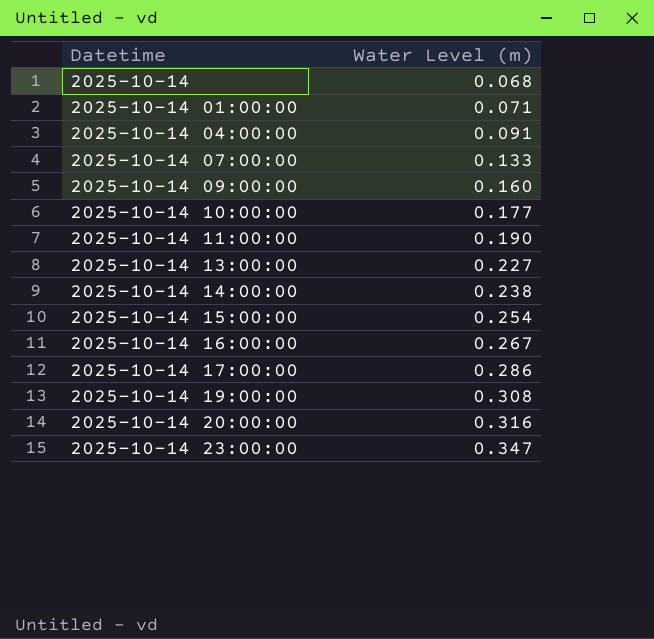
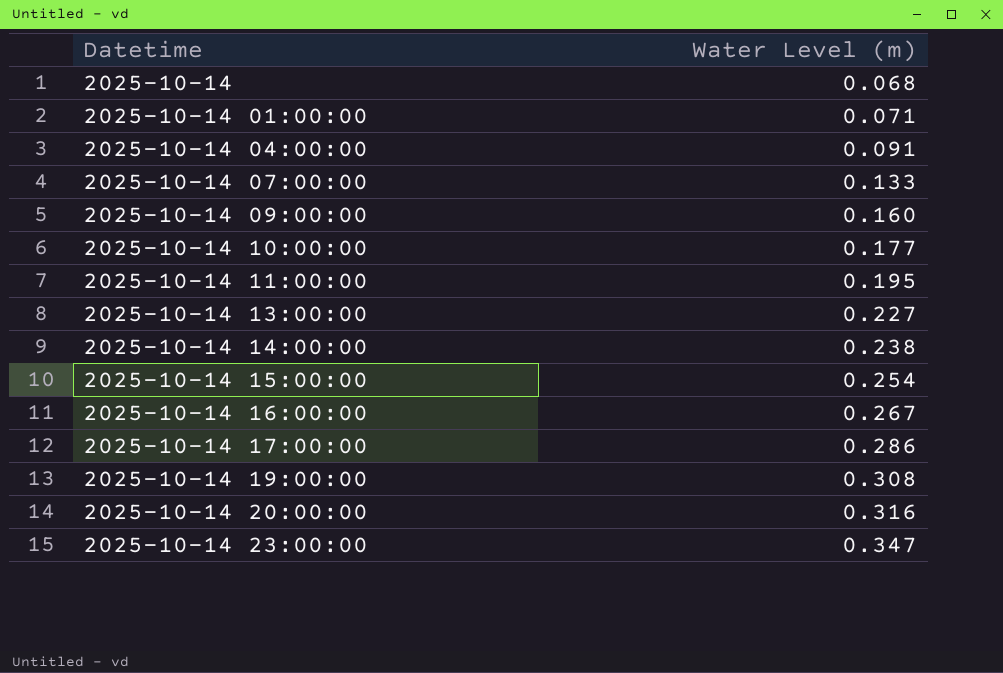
2025-10-14 11:00:00 | Water Level (m): 0.190 -> 0.195

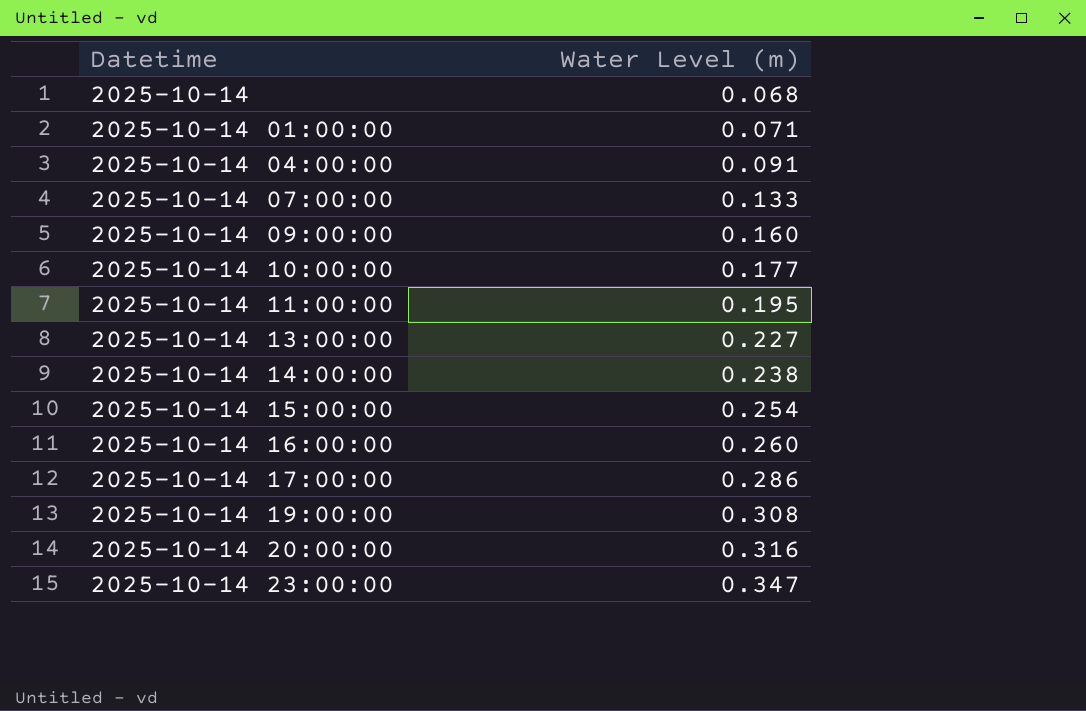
2025-10-14 16:00:00 | Water Level (m): 0.267 -> 0.260

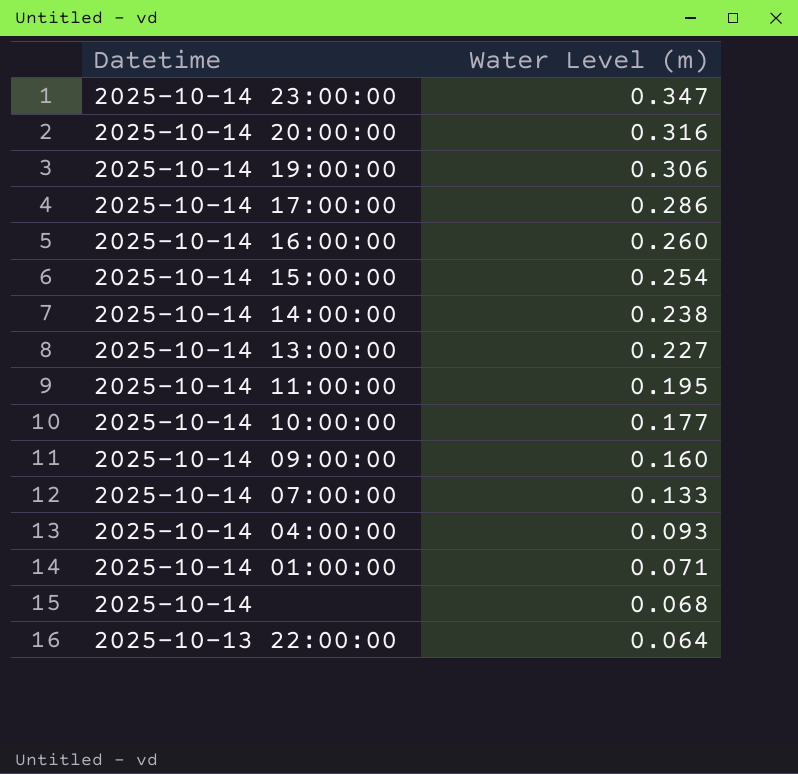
row order: Datetime ascending -> Datetime descending
2025-10-14 19:00:00 | Water Level (m): 0.308 -> 0.306
2025-10-14 04:00:00 | Water Level (m): 0.091 -> 0.093
row 2025-10-13 22:00:00: none -> 0.064

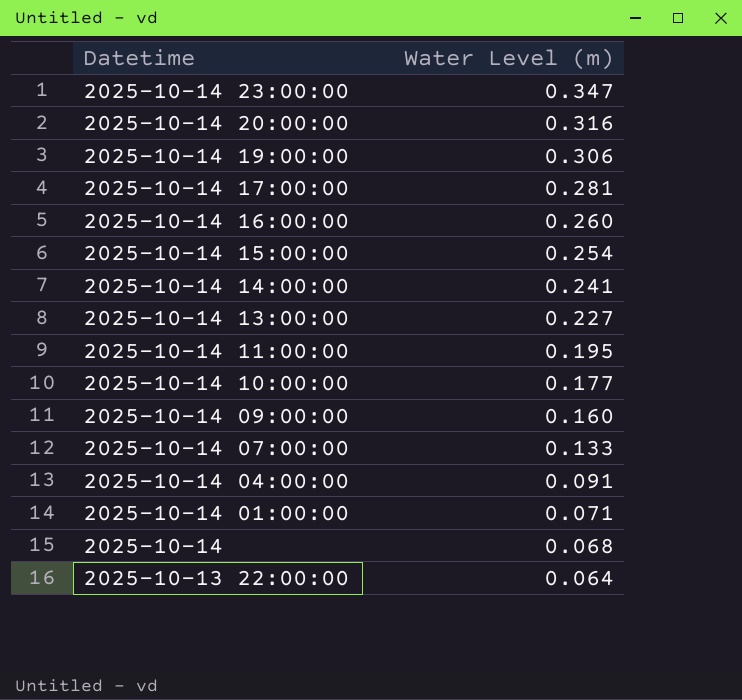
2025-10-14 17:00:00 | Water Level (m): 0.286 -> 0.281
2025-10-14 14:00:00 | Water Level (m): 0.238 -> 0.241
2025-10-14 04:00:00 | Water Level (m): 0.093 -> 0.091

